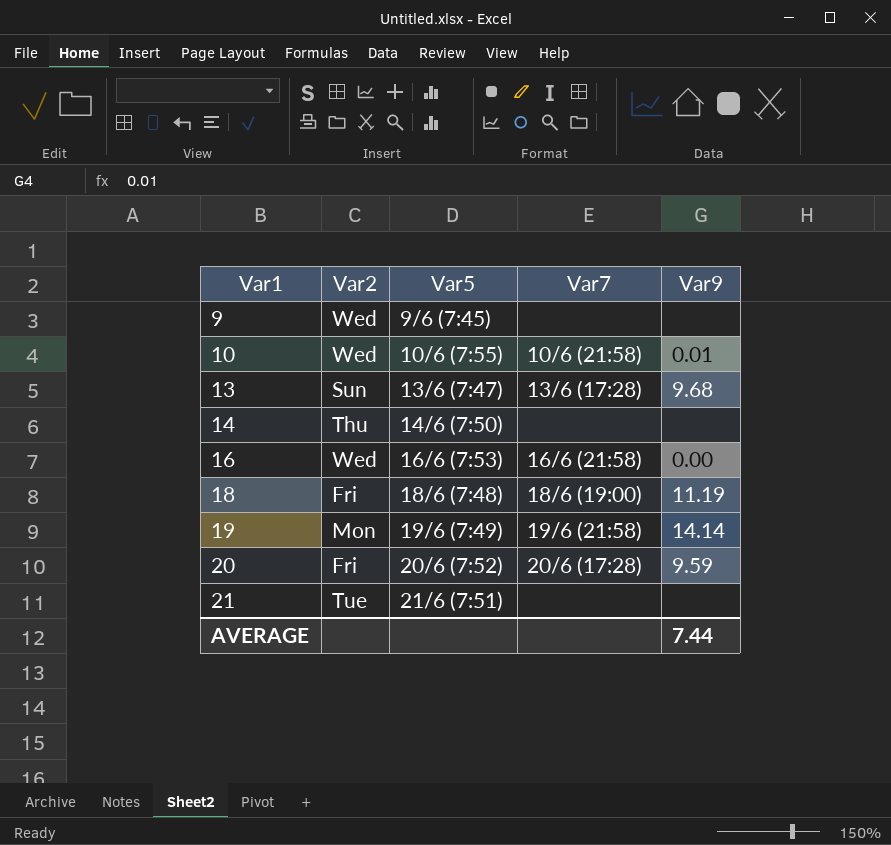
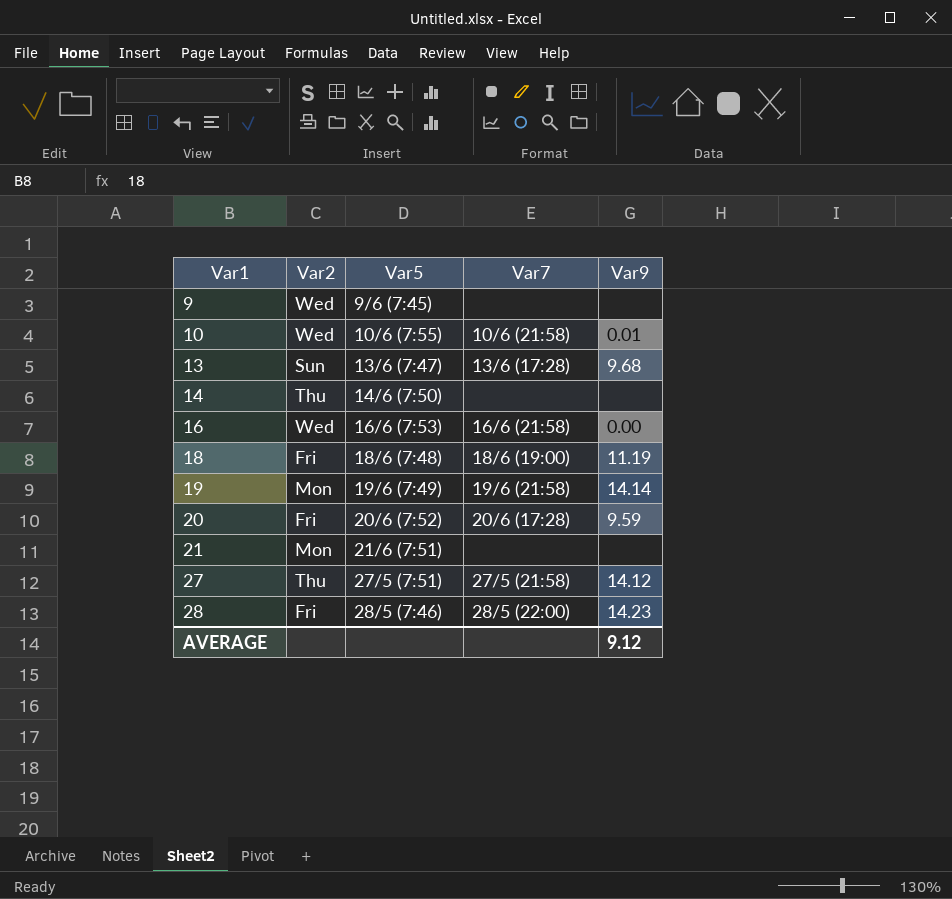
21 | Var2: Tue -> Mon
row 27: none -> Thu | 27/5 (7:51) | 27/5 (21:58) | 14.12
row 28: none -> Fri | 28/5 (7:46) | 28/5 (22:00) | 14.23
AVERAGE | Var9: 7.44 -> 9.12

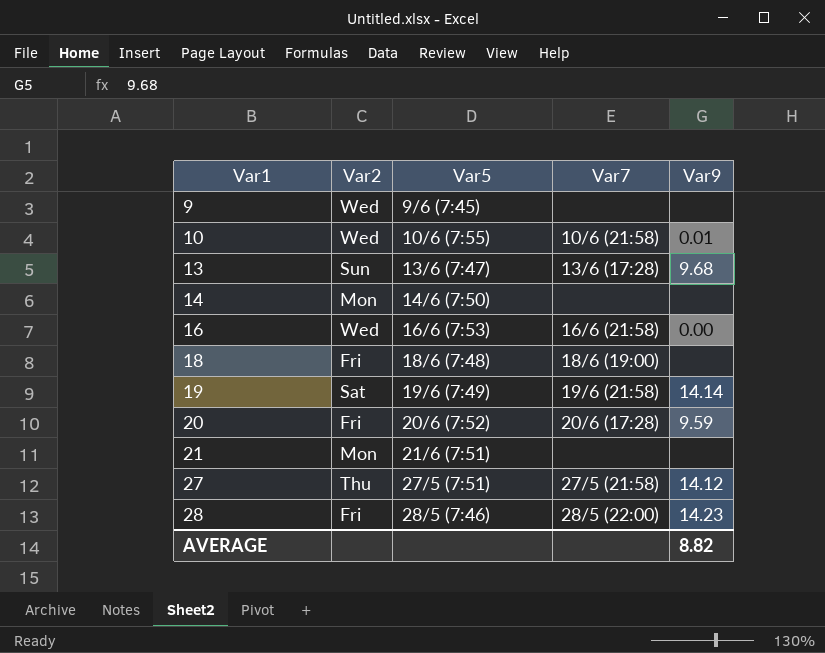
14 | Var2: Thu -> Mon
18 | Var9: 11.19 -> none
19 | Var2: Mon -> Sat
AVERAGE | Var9: 9.12 -> 8.82

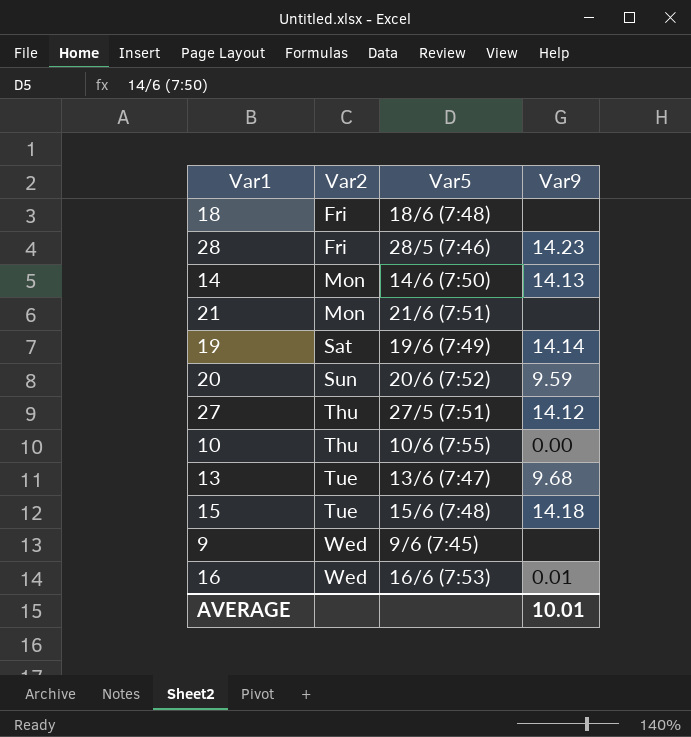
row order: Var1 ascending -> Var2 ascending
column Var7 | position: 4 -> none
14 | Var9: none -> 14.13
20 | Var2: Fri -> Sun
10 | Var2: Wed -> Thu
10 | Var9: 0.01 -> 0.00
13 | Var2: Sun -> Tue
row 15: none -> Tue | 15/6 (7:48) | 14.18
16 | Var9: 0.00 -> 0.01
AVERAGE | Var9: 8.82 -> 10.01

